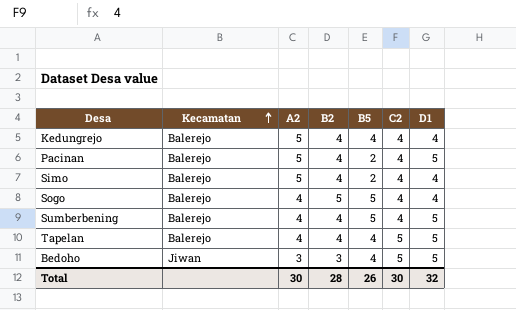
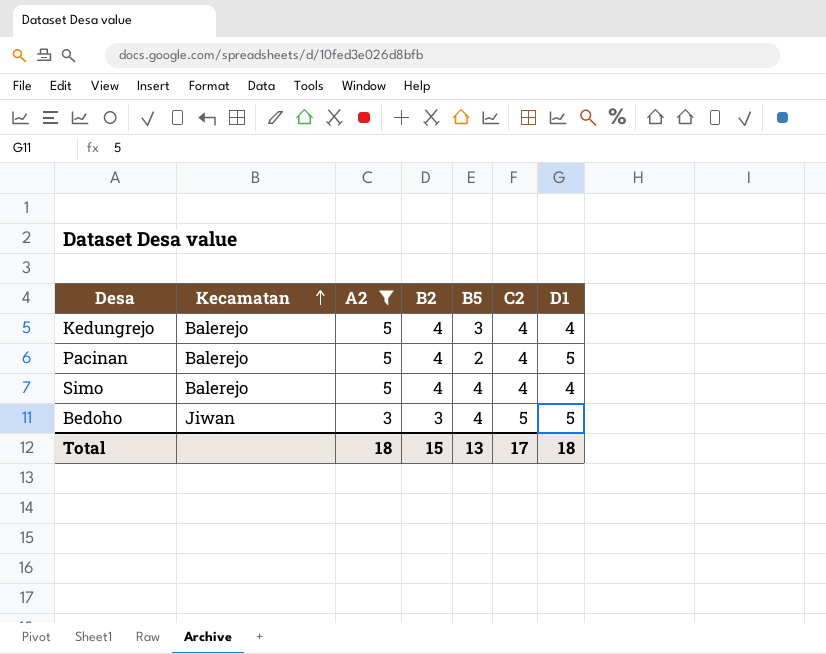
filter: none -> A2 != 4
Kedungrejo | B5: 4 -> 3
Simo | B5: 2 -> 4
Total | A2: 30 -> 18
Total | B2: 28 -> 15
Total | B5: 26 -> 13
Total | C2: 30 -> 17
Total | D1: 32 -> 18

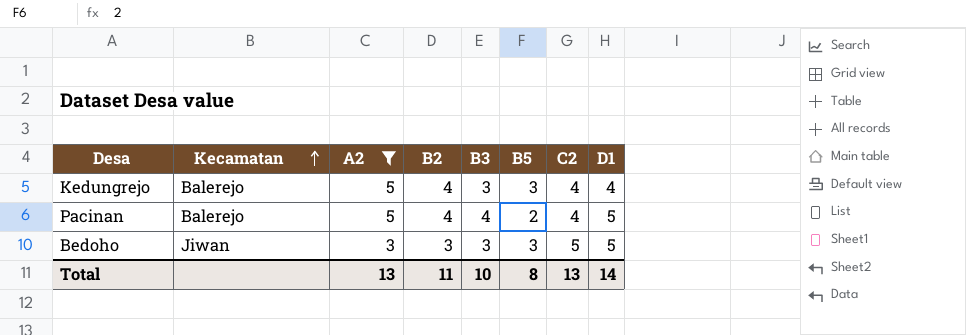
column B3 | position: none -> 5
row Simo: Balerejo | 5 | 4 | 4 | 4 | 4 -> none
Bedoho | B5: 4 -> 3
Total | A2: 18 -> 13
Total | B2: 15 -> 11
Total | B5: 13 -> 8
Total | C2: 17 -> 13
Total | D1: 18 -> 14

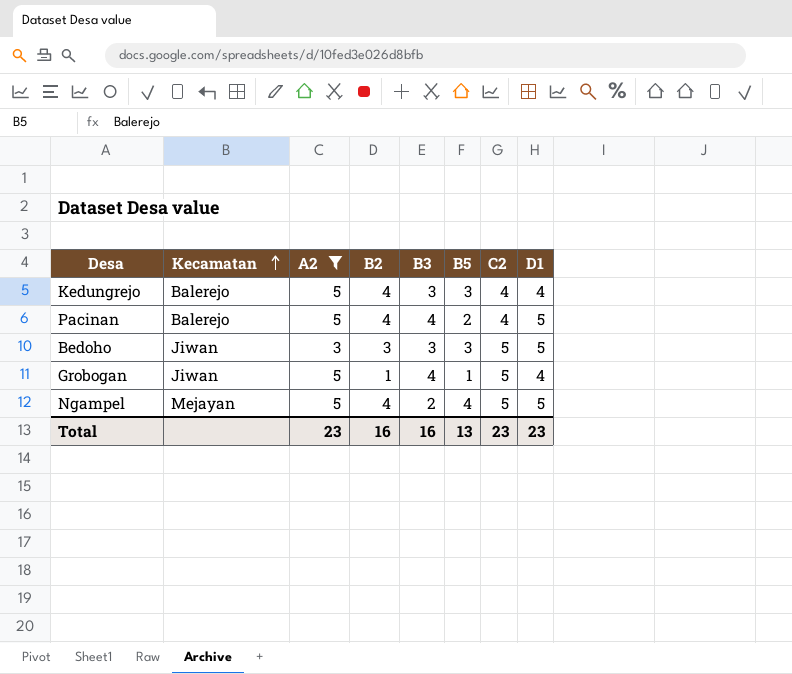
row Grobogan: none -> Jiwan | 5 | 1 | 4 | 1 | 5 | 4
row Ngampel: none -> Mejayan | 5 | 4 | 2 | 4 | 5 | 5
Total | A2: 13 -> 23
Total | B2: 11 -> 16
Total | B3: 10 -> 16
Total | B5: 8 -> 13
Total | C2: 13 -> 23
Total | D1: 14 -> 23

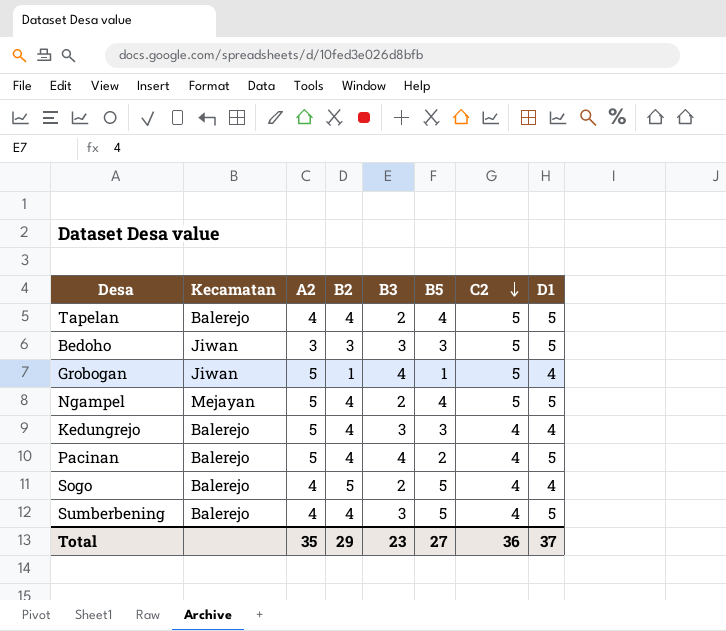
filter: A2 != 4 -> none
row order: Kecamatan ascending -> C2 descending
Total | A2: 23 -> 35
Total | B2: 16 -> 29
Total | B3: 16 -> 23
Total | B5: 13 -> 27
Total | C2: 23 -> 36
Total | D1: 23 -> 37

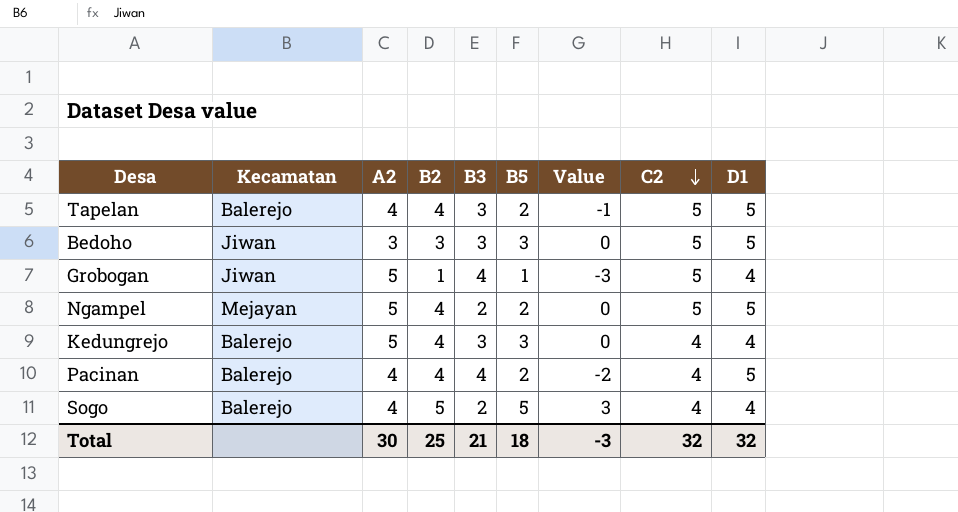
column Value | formula: none -> [B5] - [B3]
row Sumberbening: Balerejo | 4 | 4 | 3 | 5 | 4 | 5 -> none
Tapelan | B3: 2 -> 3
Tapelan | B5: 4 -> 2
Ngampel | B5: 4 -> 2
Pacinan | A2: 5 -> 4
Total | A2: 35 -> 30
Total | B2: 29 -> 25
Total | B3: 23 -> 21
Total | B5: 27 -> 18
Total | C2: 36 -> 32
Total | D1: 37 -> 32

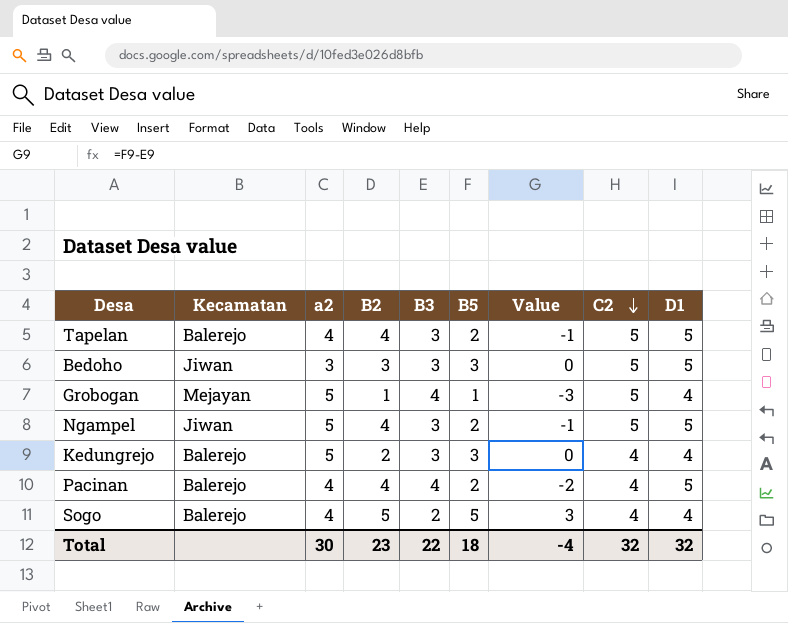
column name: A2 -> a2
Grobogan | Kecamatan: Jiwan -> Mejayan
Ngampel | Kecamatan: Mejayan -> Jiwan
Ngampel | B3: 2 -> 3
Ngampel | Value: 0 -> -1
Kedungrejo | B2: 4 -> 2
Total | B2: 25 -> 23
Total | B3: 21 -> 22
Total | Value: -3 -> -4

